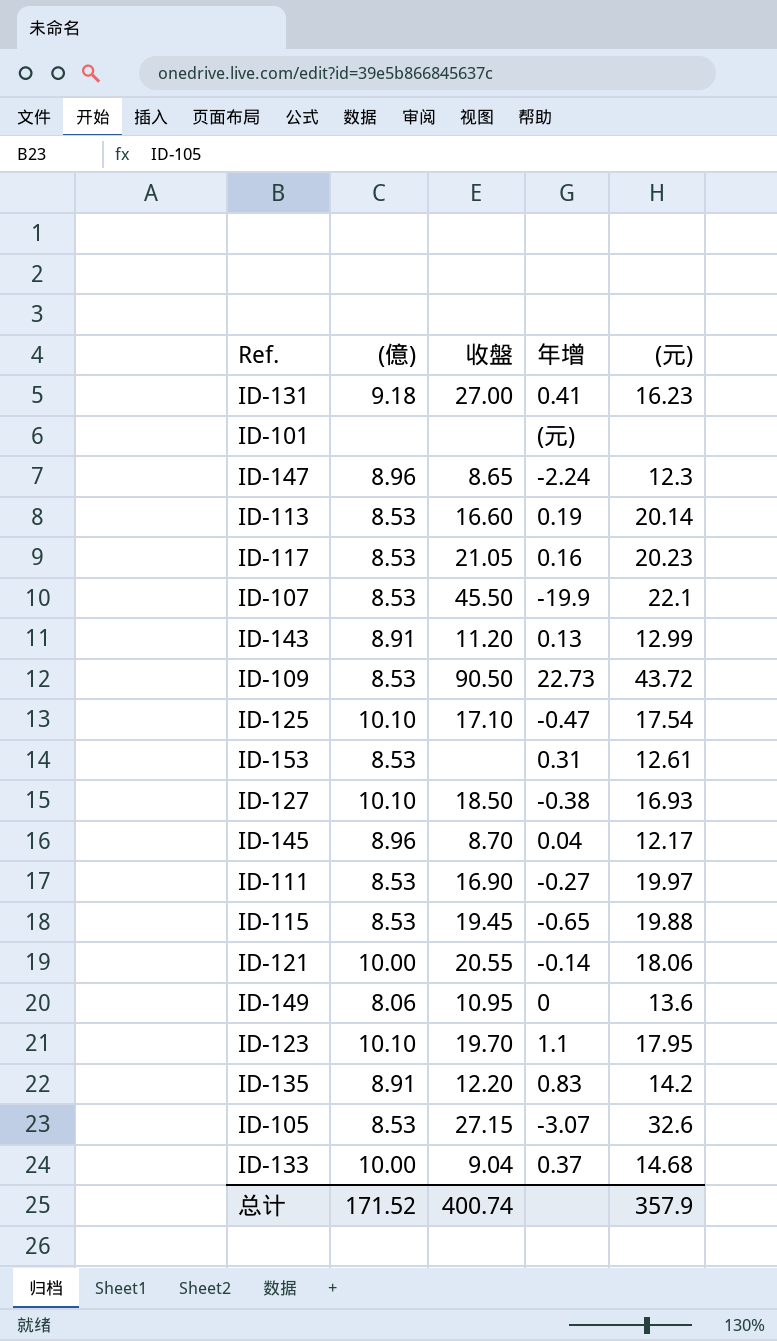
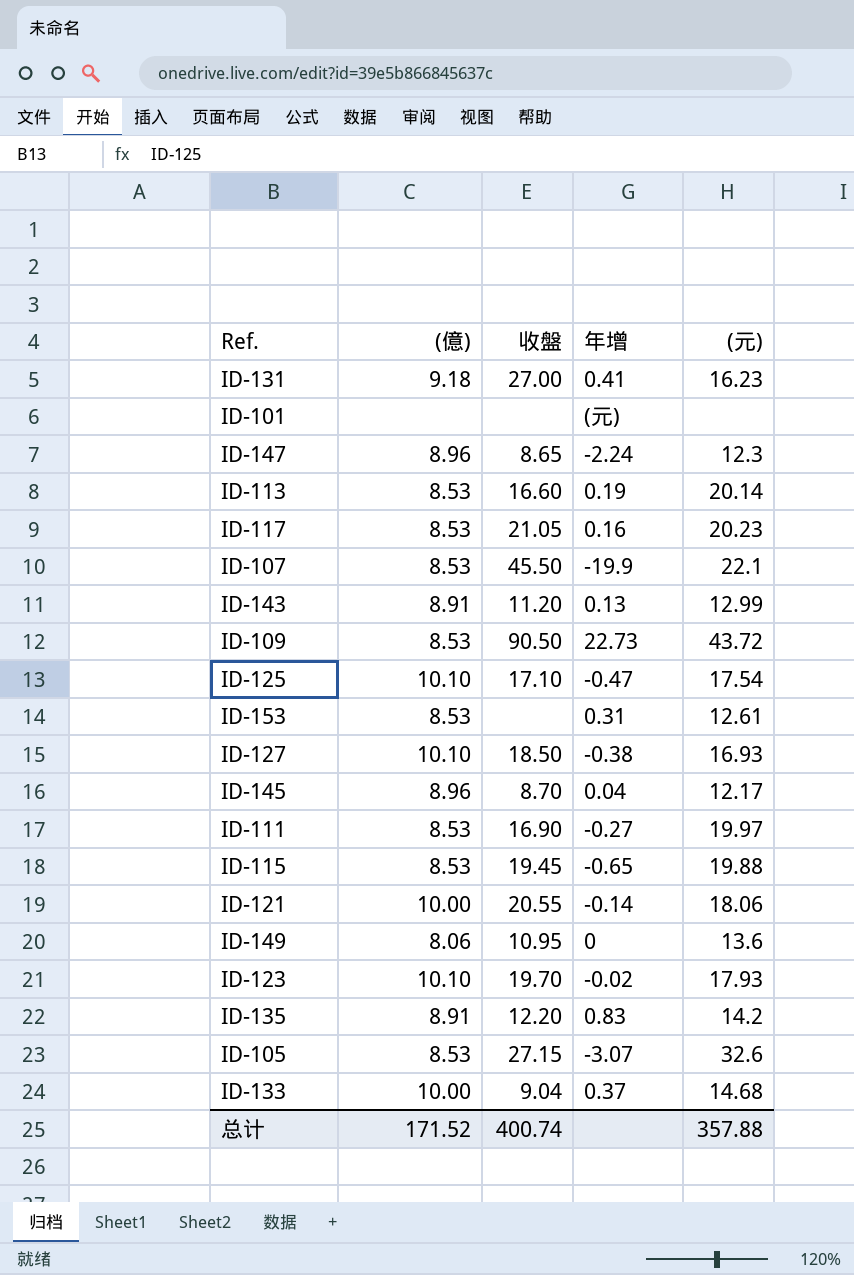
ID-123 | 年增: 1.1 -> -0.02
ID-123 | (元): 17.95 -> 17.93
总计 | (元): 357.9 -> 357.88

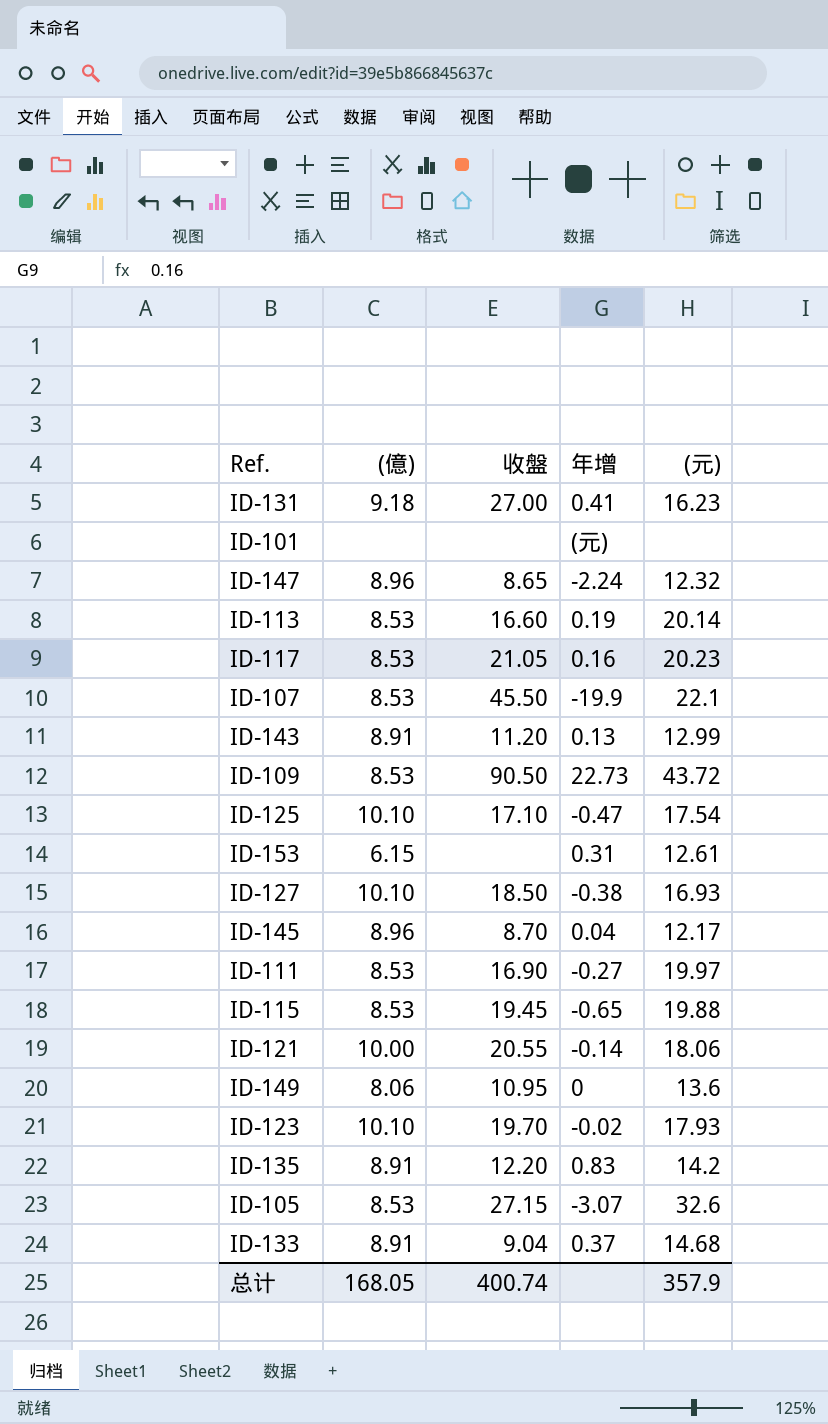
ID-147 | (元): 12.3 -> 12.32
ID-153 | (億): 8.53 -> 6.15
ID-133 | (億): 10.00 -> 8.91
总计 | (億): 171.52 -> 168.05
总计 | (元): 357.88 -> 357.9

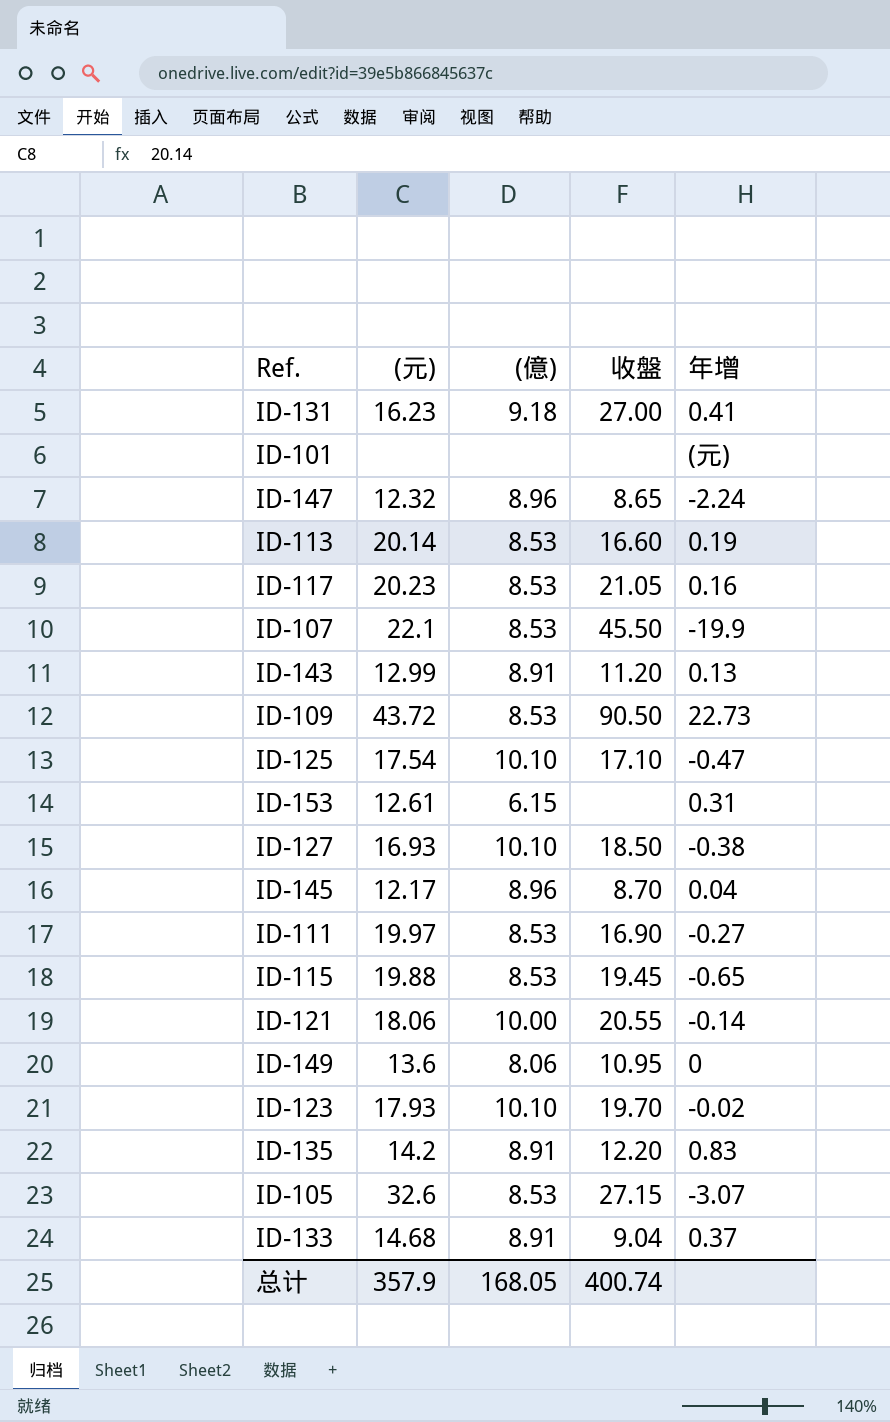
column (元) | position: 5 -> 2

